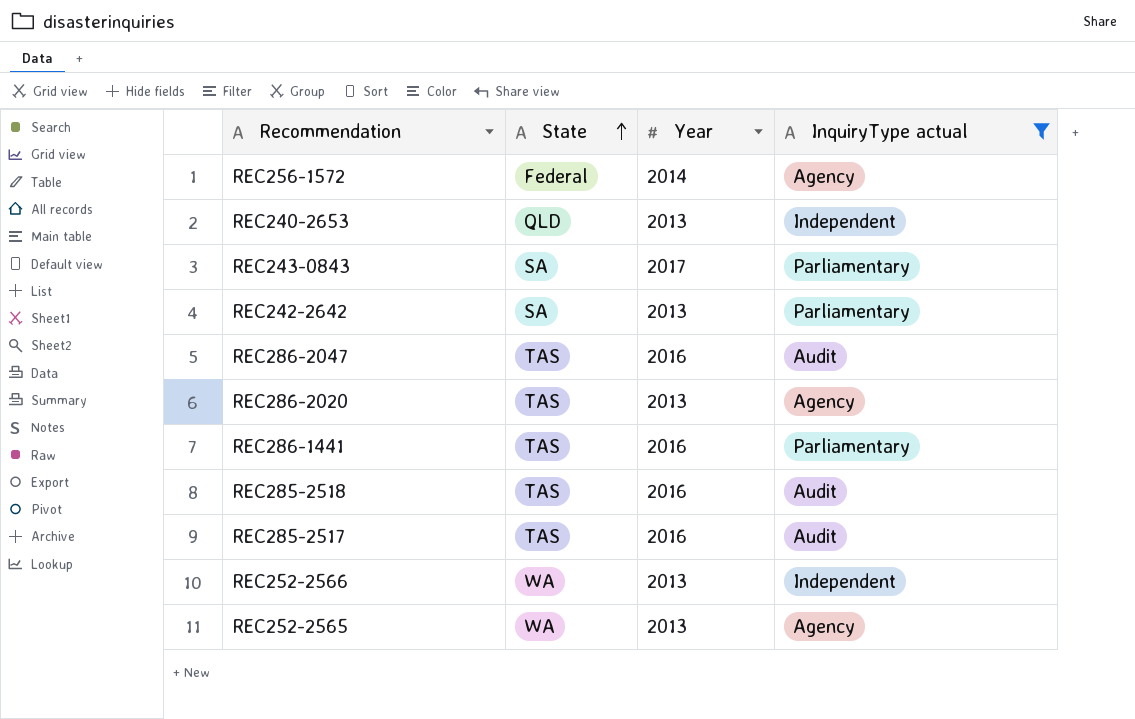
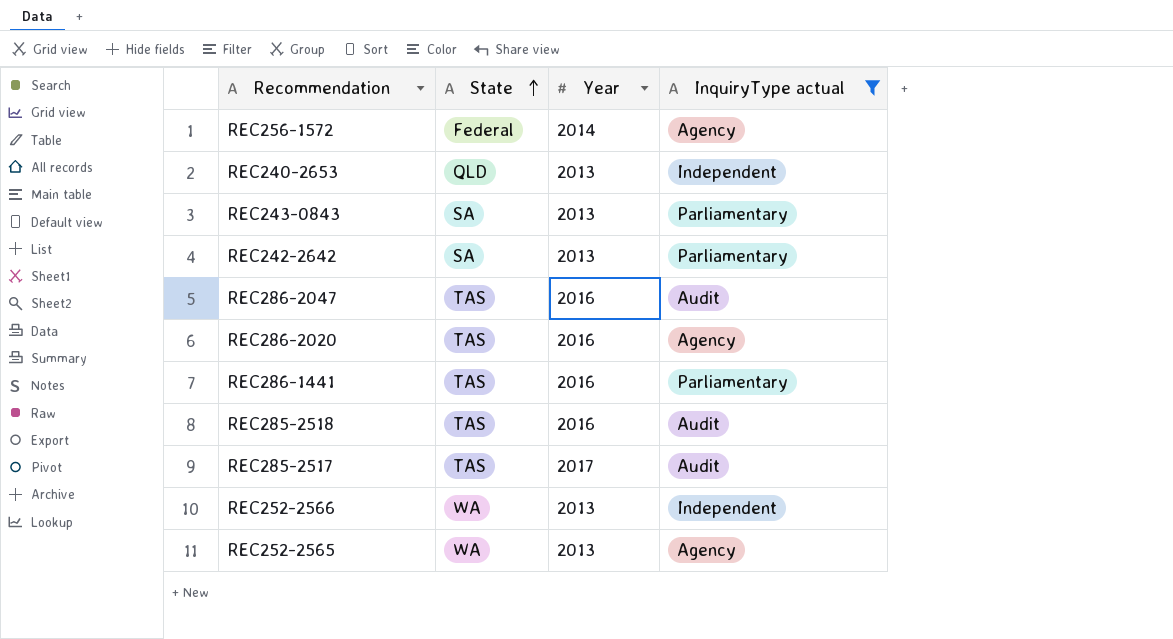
REC243-0843 | Year: 2017 -> 2013
REC286-2020 | Year: 2013 -> 2016
REC285-2517 | Year: 2016 -> 2017

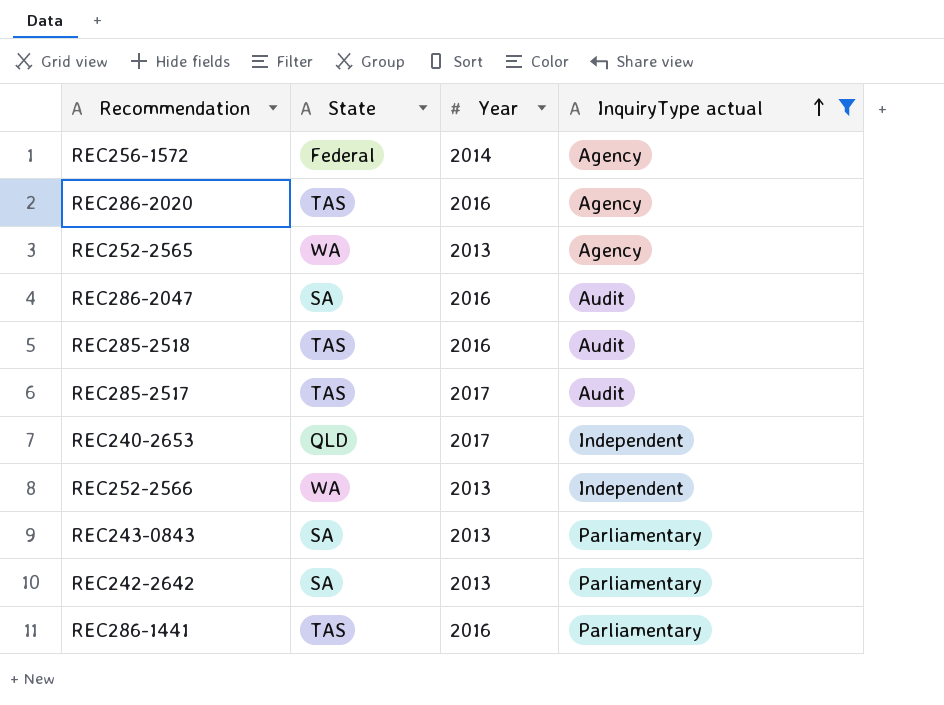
row order: State ascending -> InquiryType actual ascending
REC286-2047 | State: TAS -> SA
REC240-2653 | Year: 2013 -> 2017

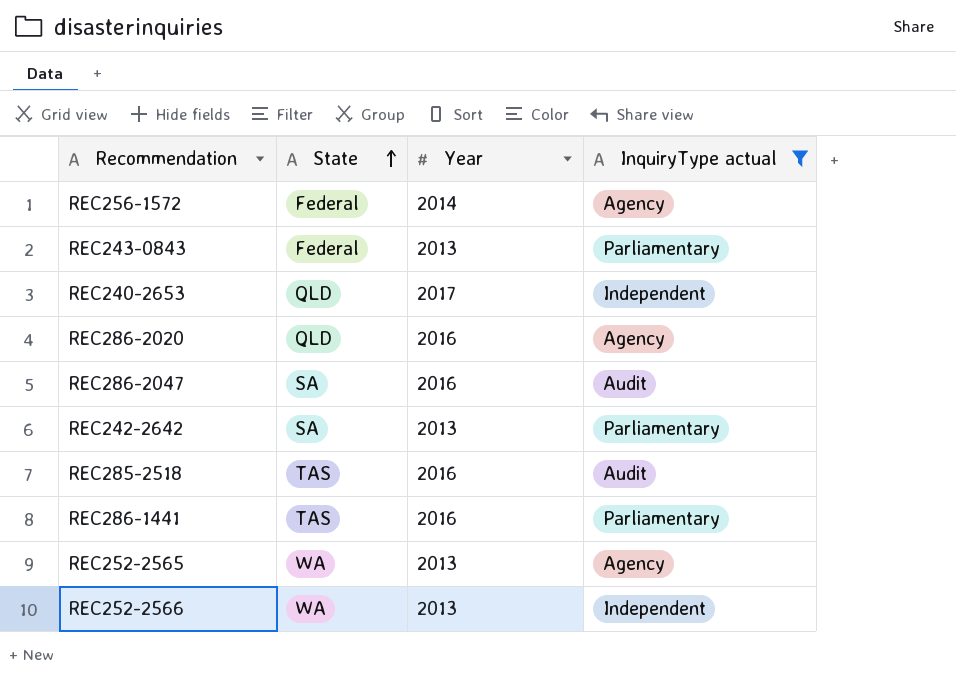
row order: InquiryType actual ascending -> State ascending
row REC285-2517: TAS | 2017 | Audit -> none
REC243-0843 | State: SA -> Federal
REC286-2020 | State: TAS -> QLD

